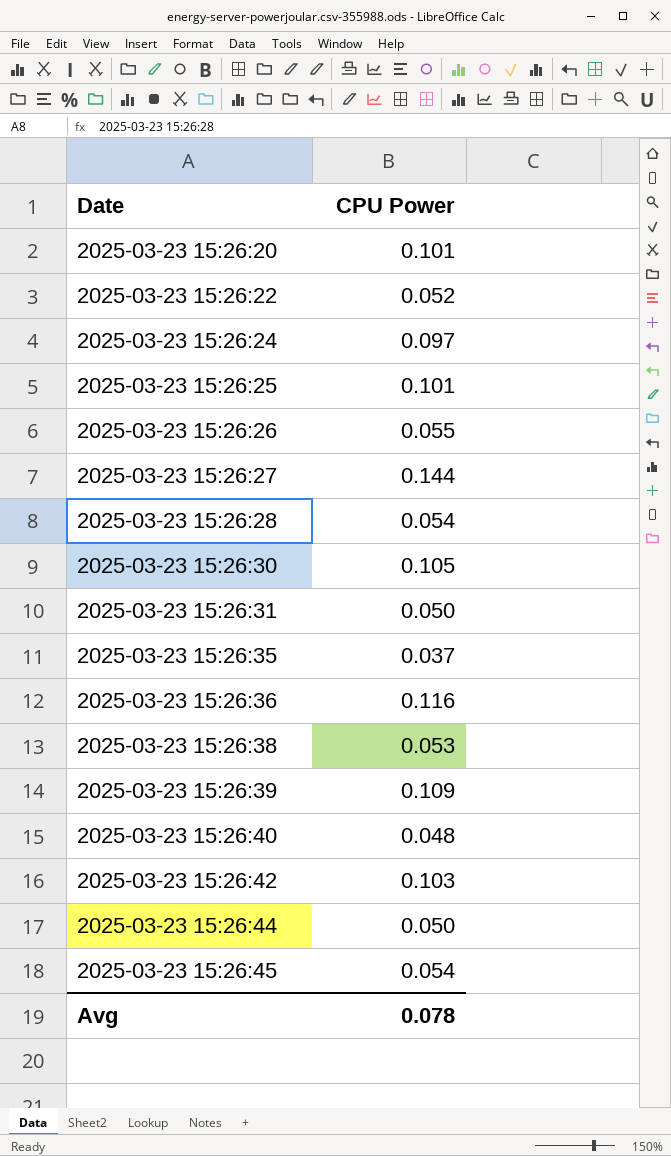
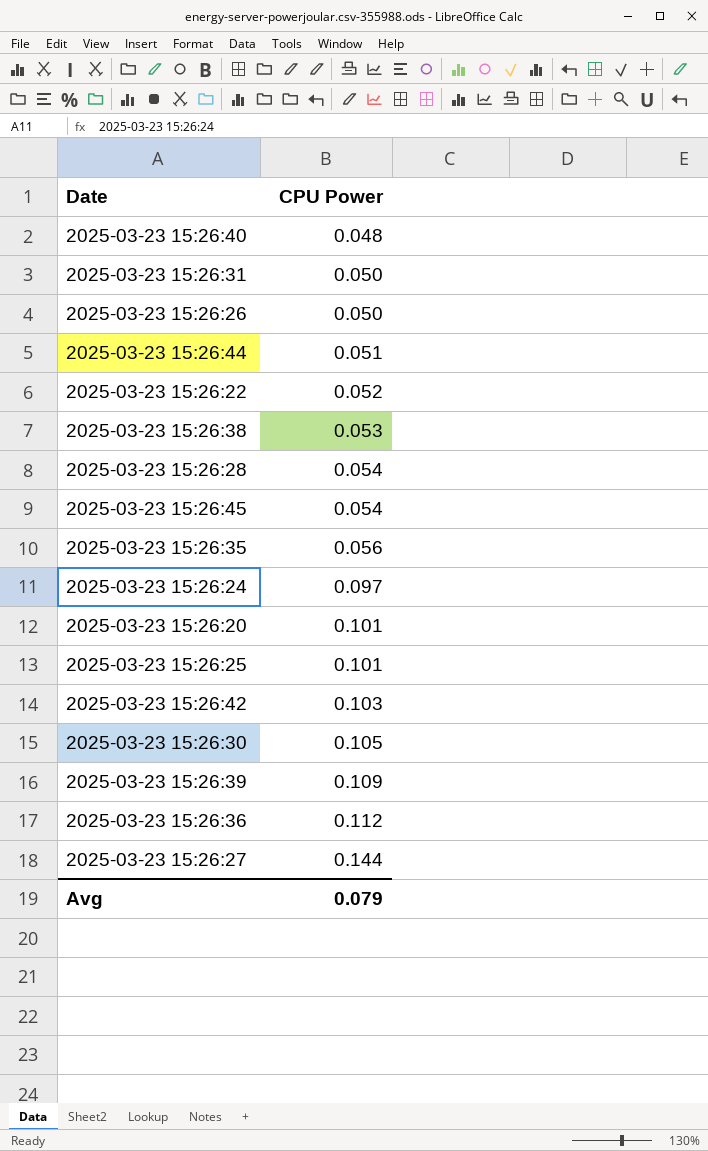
row order: Date ascending -> CPU Power ascending
2025-03-23 15:26:26 | CPU Power: 0.055 -> 0.050
2025-03-23 15:26:44 | CPU Power: 0.050 -> 0.051
2025-03-23 15:26:35 | CPU Power: 0.037 -> 0.056
2025-03-23 15:26:36 | CPU Power: 0.116 -> 0.112
Avg | CPU Power: 0.078 -> 0.079

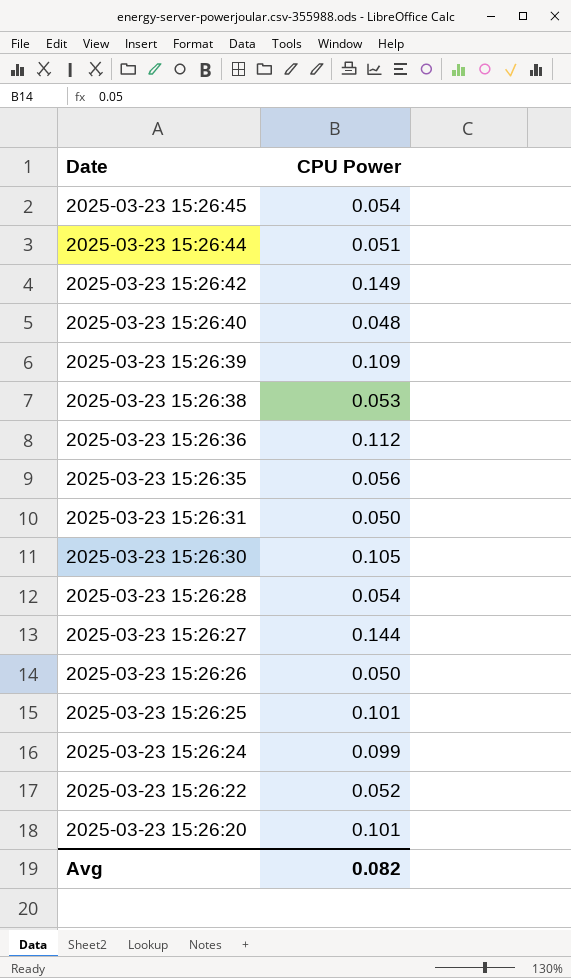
row order: CPU Power ascending -> Date descending
2025-03-23 15:26:42 | CPU Power: 0.103 -> 0.149
2025-03-23 15:26:24 | CPU Power: 0.097 -> 0.099
Avg | CPU Power: 0.079 -> 0.082

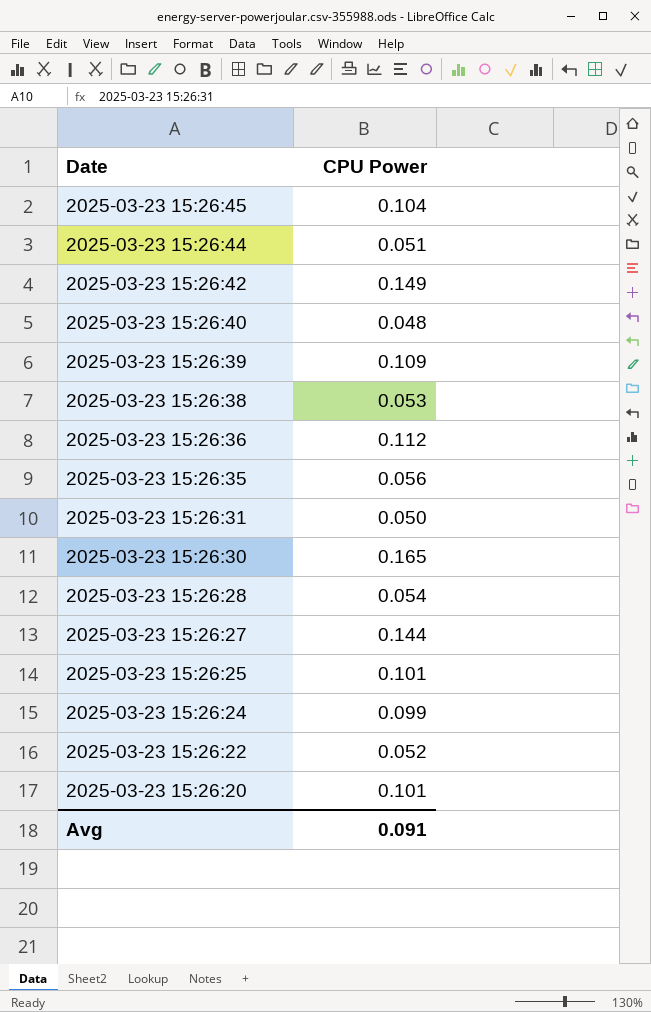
row 2025-03-23 15:26:26: 0.050 -> none
2025-03-23 15:26:45 | CPU Power: 0.054 -> 0.104
2025-03-23 15:26:30 | CPU Power: 0.105 -> 0.165
Avg | CPU Power: 0.082 -> 0.091

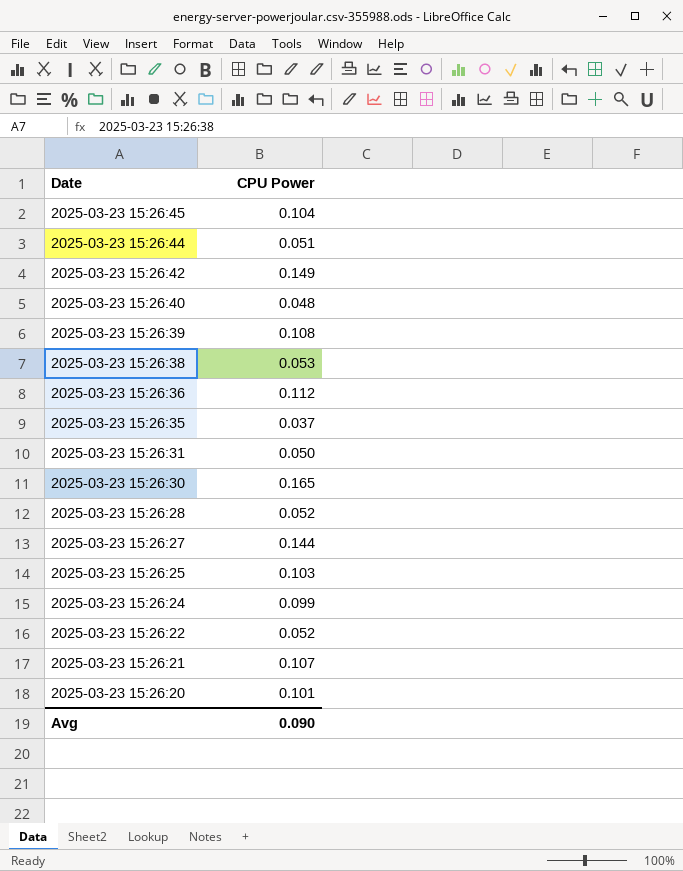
2025-03-23 15:26:39 | CPU Power: 0.109 -> 0.108
2025-03-23 15:26:35 | CPU Power: 0.056 -> 0.037
2025-03-23 15:26:28 | CPU Power: 0.054 -> 0.052
2025-03-23 15:26:25 | CPU Power: 0.101 -> 0.103
row 2025-03-23 15:26:21: none -> 0.107
Avg | CPU Power: 0.091 -> 0.090

